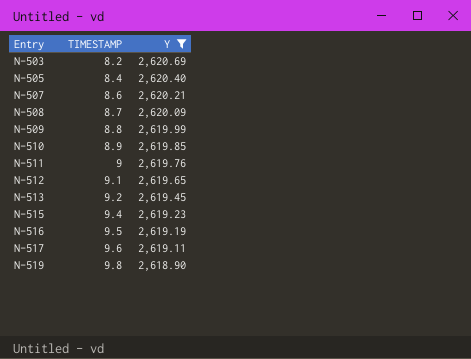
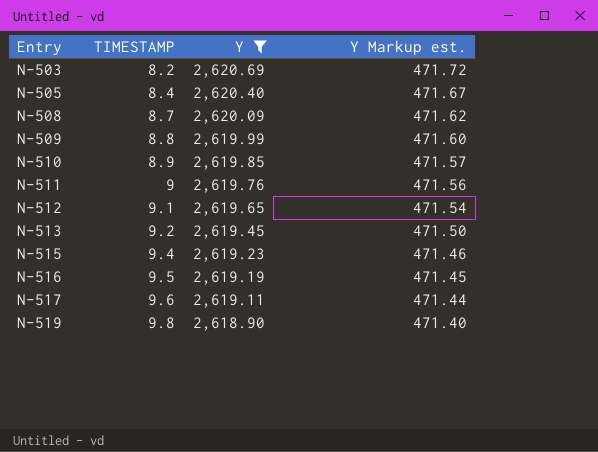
column Y Markup est. | formula: none -> [Y] * 0.18
row N-507: 8.6 | 2,620.21 -> none

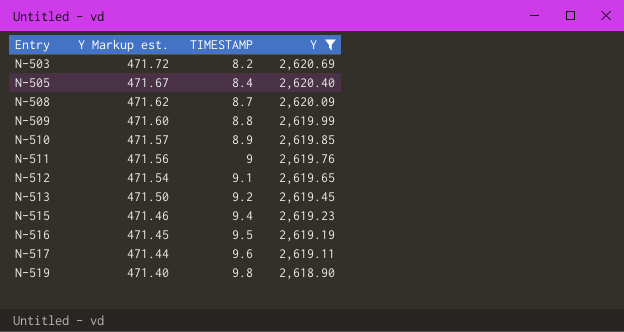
column Y Markup est. | position: 4 -> 2

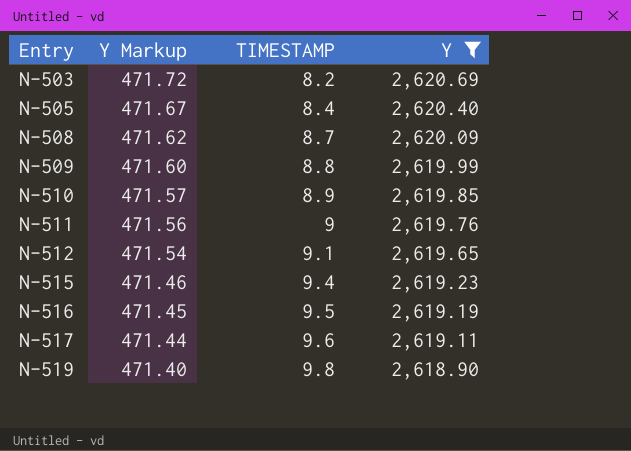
column name: Y Markup est. -> Y Markup
row N-513: 471.50 | 9.2 | 2,619.45 -> none

